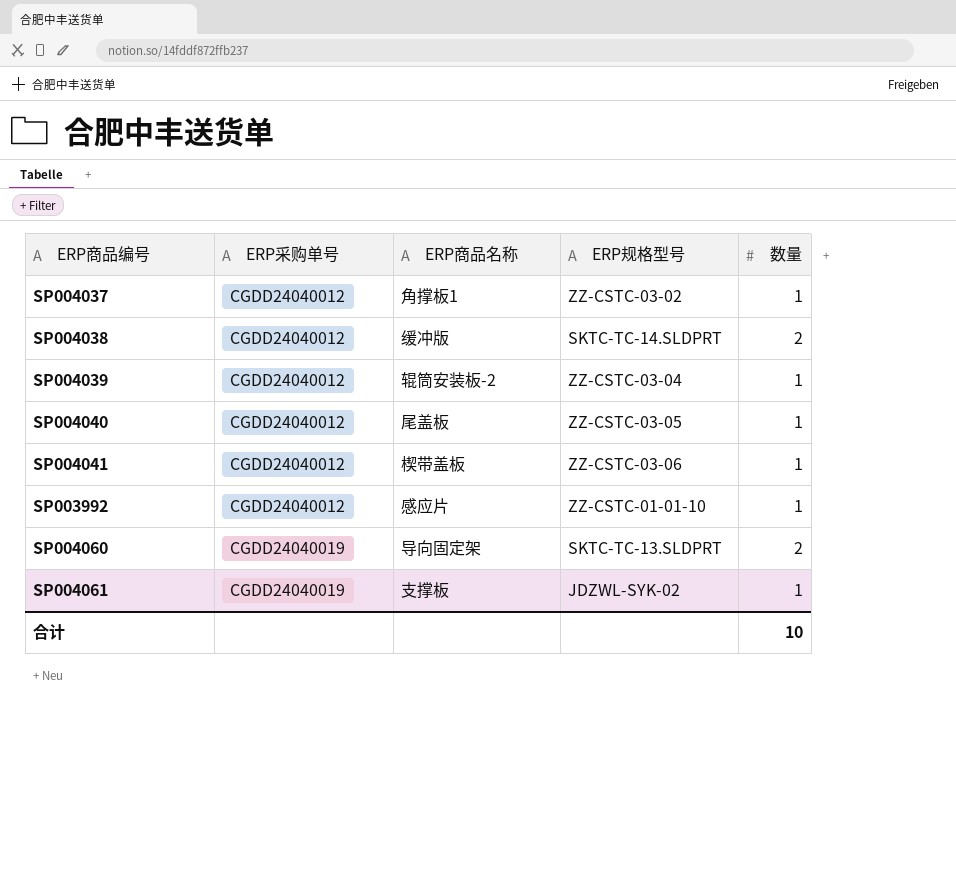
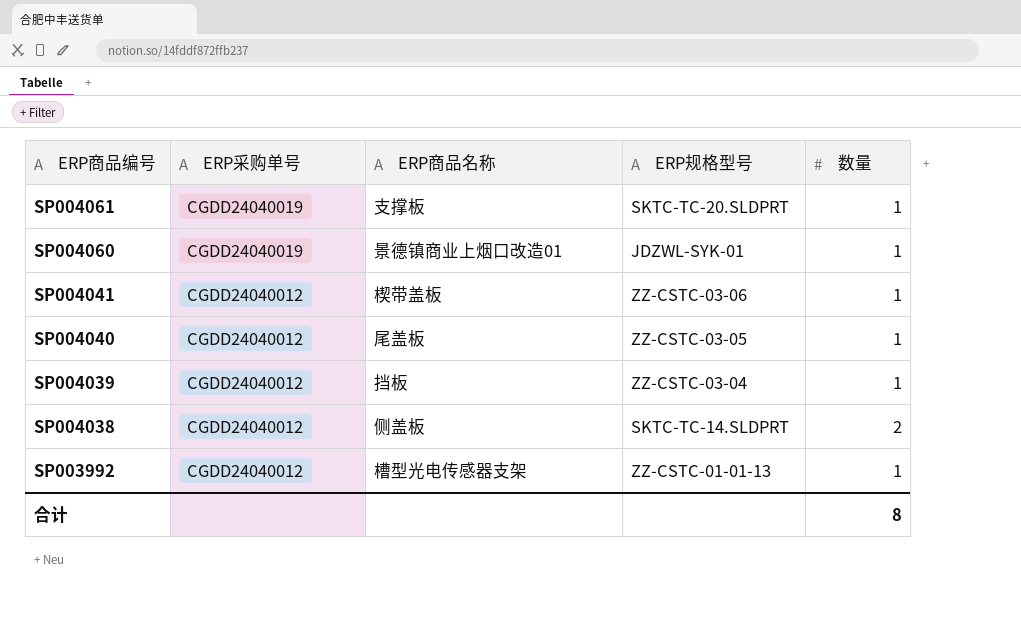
row order: ERP采购单号 ascending -> ERP商品编号 descending
row SP004037: CGDD24040012 | 角撑板1 | ZZ-CSTC-03-02 | 1 -> none
SP004061 | ERP规格型号: JDZWL-SYK-02 -> SKTC-TC-20.SLDPRT
SP004060 | ERP商品名称: 导向固定架 -> 景德镇商业上烟口改造01
SP004060 | ERP规格型号: SKTC-TC-13.SLDPRT -> JDZWL-SYK-01
SP004060 | 数量: 2 -> 1
SP004039 | ERP商品名称: 辊筒安装板-2 -> 挡板
SP004038 | ERP商品名称: 缓冲版 -> 侧盖板
SP003992 | ERP商品名称: 感应片 -> 槽型光电传感器支架
SP003992 | ERP规格型号: ZZ-CSTC-01-01-10 -> ZZ-CSTC-01-01-13
合计 | 数量: 10 -> 8

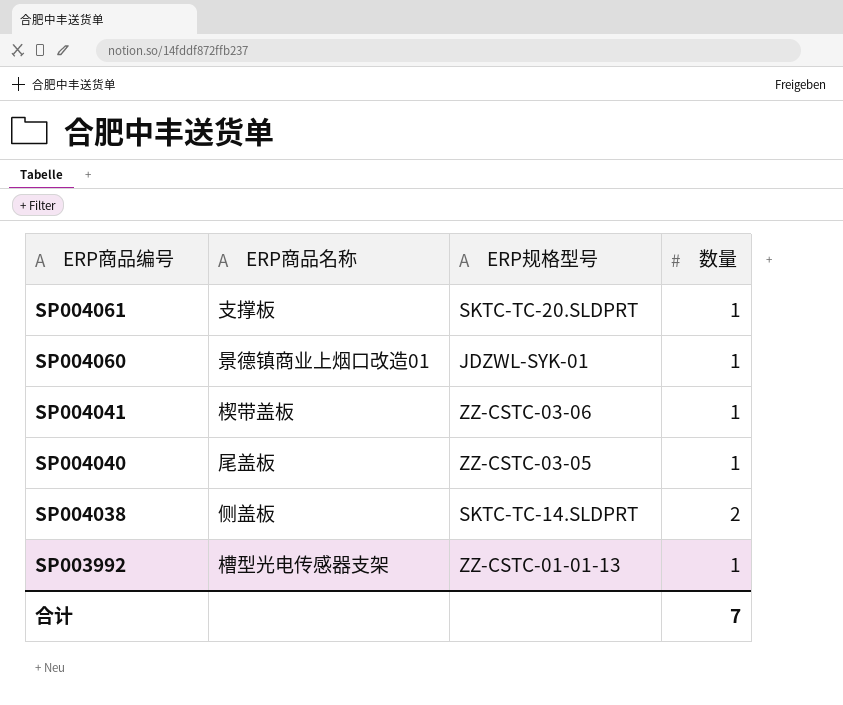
column ERP采购单号 | position: 2 -> none
row SP004039: CGDD24040012 | 挡板 | ZZ-CSTC-03-04 | 1 -> none
合计 | 数量: 8 -> 7

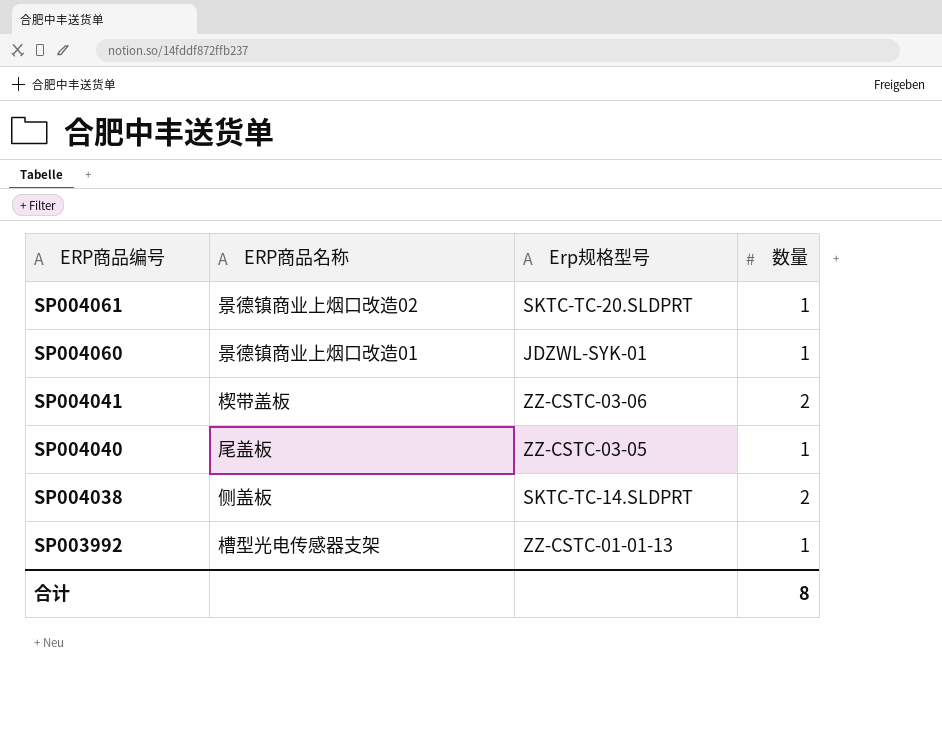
column name: ERP规格型号 -> Erp规格型号
SP004061 | ERP商品名称: 支撑板 -> 景德镇商业上烟口改造02
SP004041 | 数量: 1 -> 2
合计 | 数量: 7 -> 8

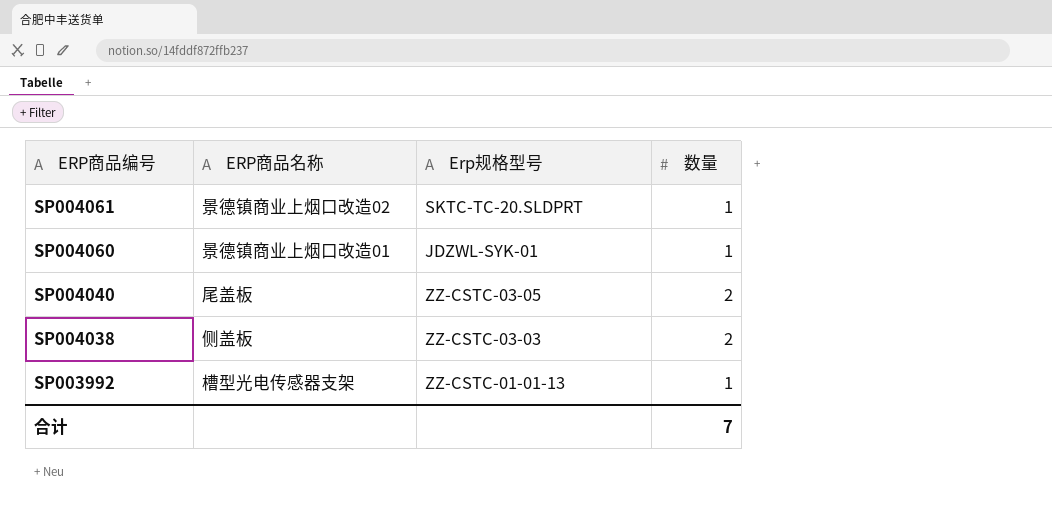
row SP004041: 楔带盖板 | ZZ-CSTC-03-06 | 2 -> none
SP004040 | 数量: 1 -> 2
SP004038 | Erp规格型号: SKTC-TC-14.SLDPRT -> ZZ-CSTC-03-03
合计 | 数量: 8 -> 7

